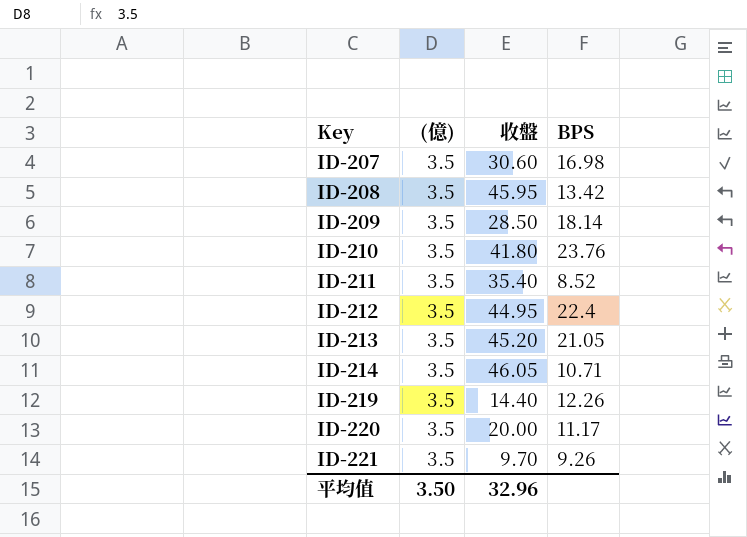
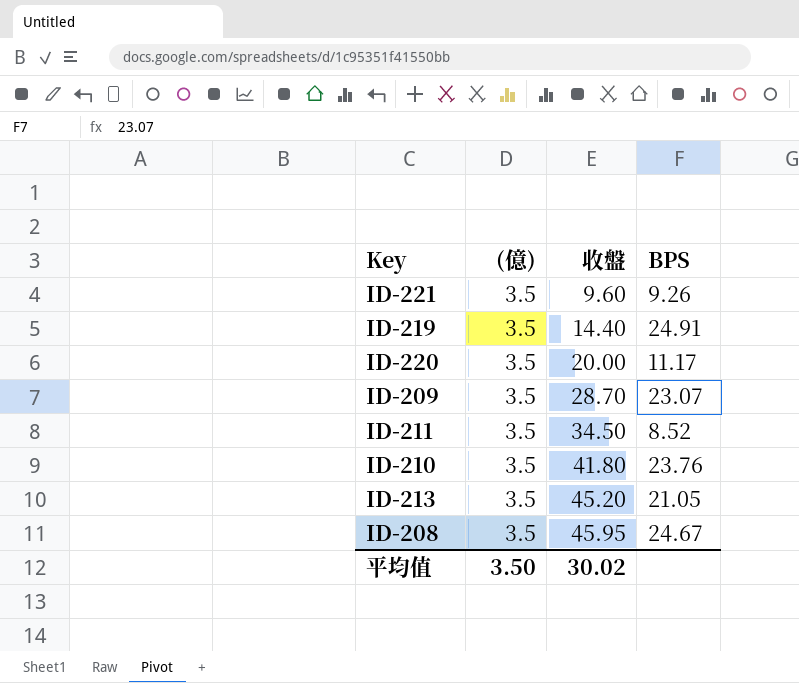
row order: Key ascending -> 收盤 ascending
row ID-207: 3.5 | 30.60 | 16.98 -> none
row ID-212: 3.5 | 44.95 | 22.4 -> none
row ID-214: 3.5 | 46.05 | 10.71 -> none
ID-221 | 收盤: 9.70 -> 9.60
ID-219 | BPS: 12.26 -> 24.91
ID-209 | 收盤: 28.50 -> 28.70
ID-209 | BPS: 18.14 -> 23.07
ID-211 | 收盤: 35.40 -> 34.50
ID-208 | BPS: 13.42 -> 24.67
平均值 | 收盤: 32.96 -> 30.02

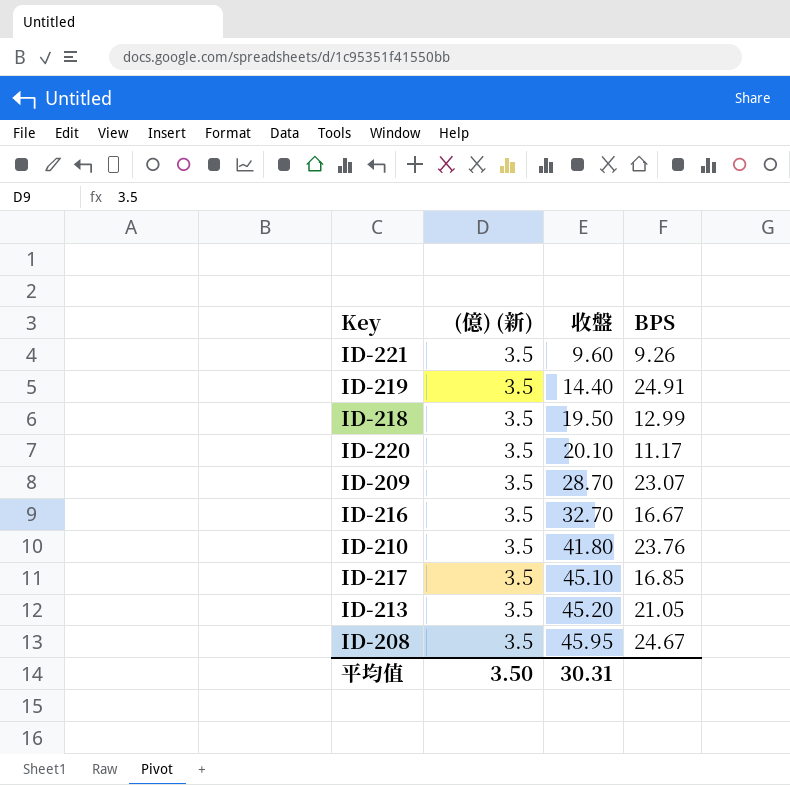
column name: (億) -> (億) (新)
row ID-211: 3.5 | 34.50 | 8.52 -> none
row ID-218: none -> 3.5 | 19.50 | 12.99
ID-220 | 收盤: 20.00 -> 20.10
row ID-216: none -> 3.5 | 32.70 | 16.67
row ID-217: none -> 3.5 | 45.10 | 16.85
平均值 | 收盤: 30.02 -> 30.31

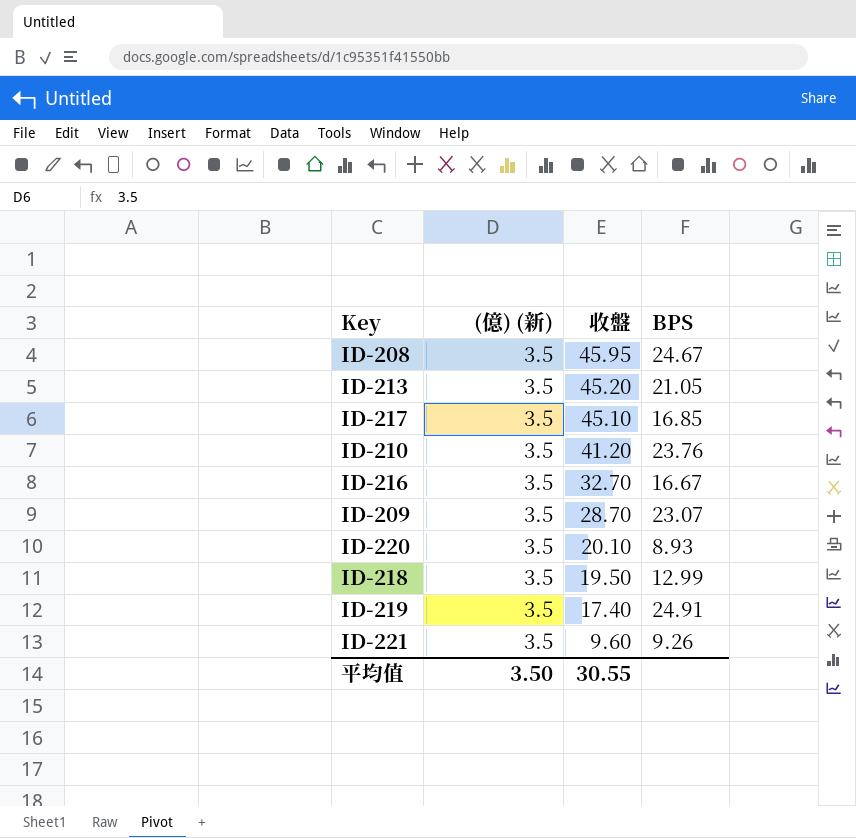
row order: 收盤 ascending -> 收盤 descending
ID-210 | 收盤: 41.80 -> 41.20
ID-220 | BPS: 11.17 -> 8.93
ID-219 | 收盤: 14.40 -> 17.40
平均值 | 收盤: 30.31 -> 30.55

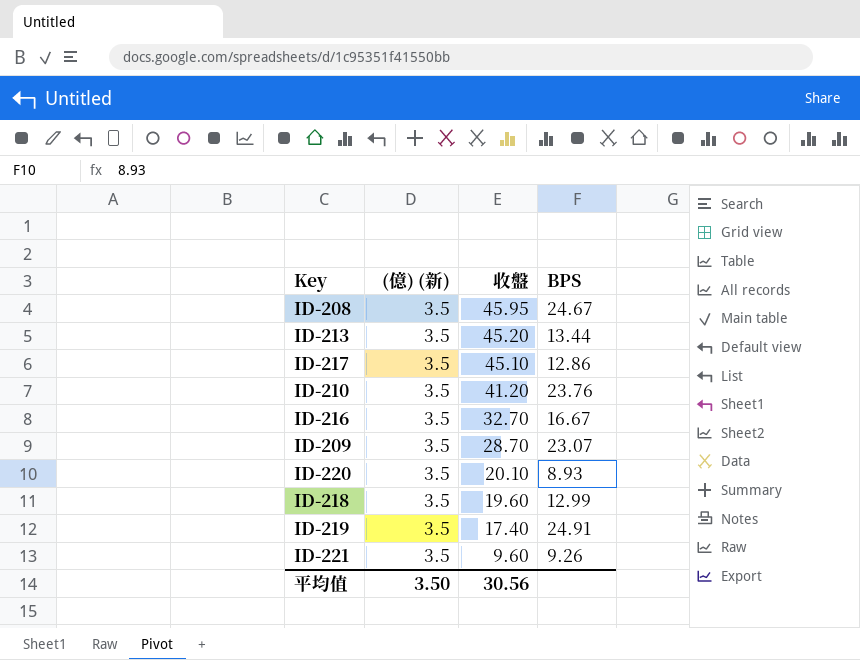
ID-213 | BPS: 21.05 -> 13.44
ID-217 | BPS: 16.85 -> 12.86
ID-218 | 收盤: 19.50 -> 19.60
平均值 | 收盤: 30.55 -> 30.56

